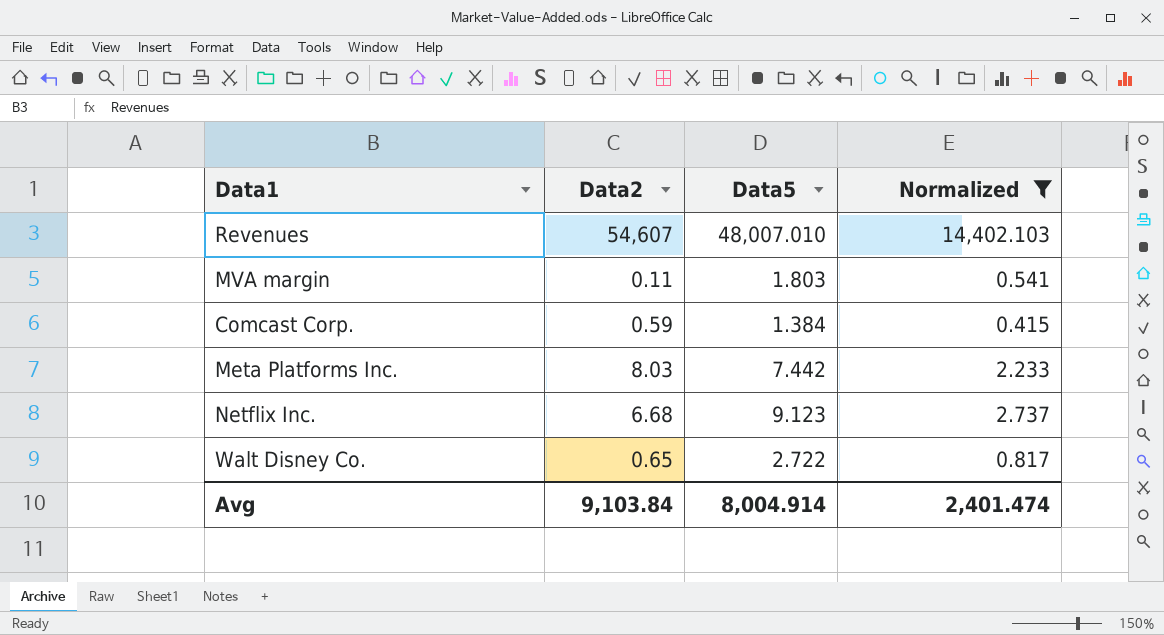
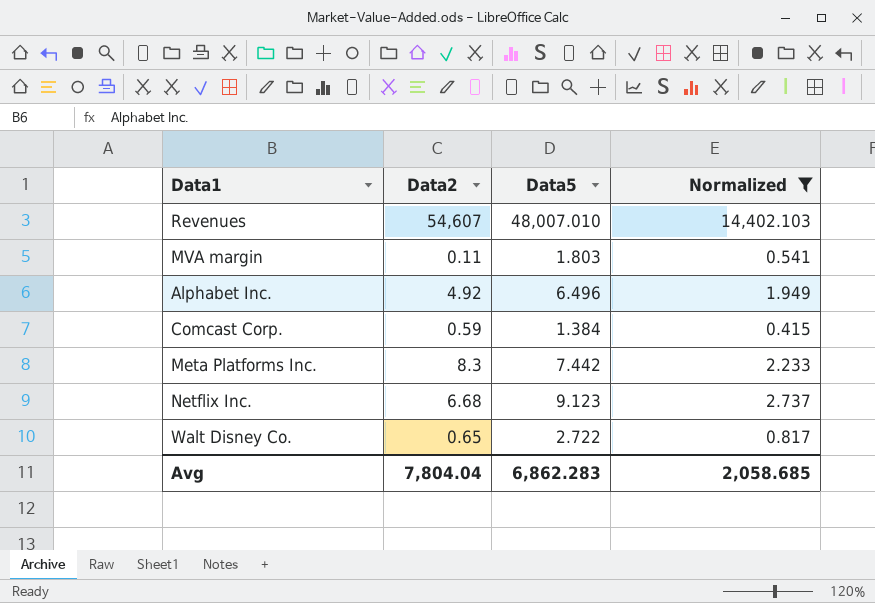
row Alphabet Inc.: none -> 4.92 | 6.496 | 1.949
Meta Platforms Inc. | Data2: 8.03 -> 8.3
Avg | Data2: 9,103.84 -> 7,804.04
Avg | Data5: 8,004.914 -> 6,862.283
Avg | Normalized: 2,401.474 -> 2,058.685

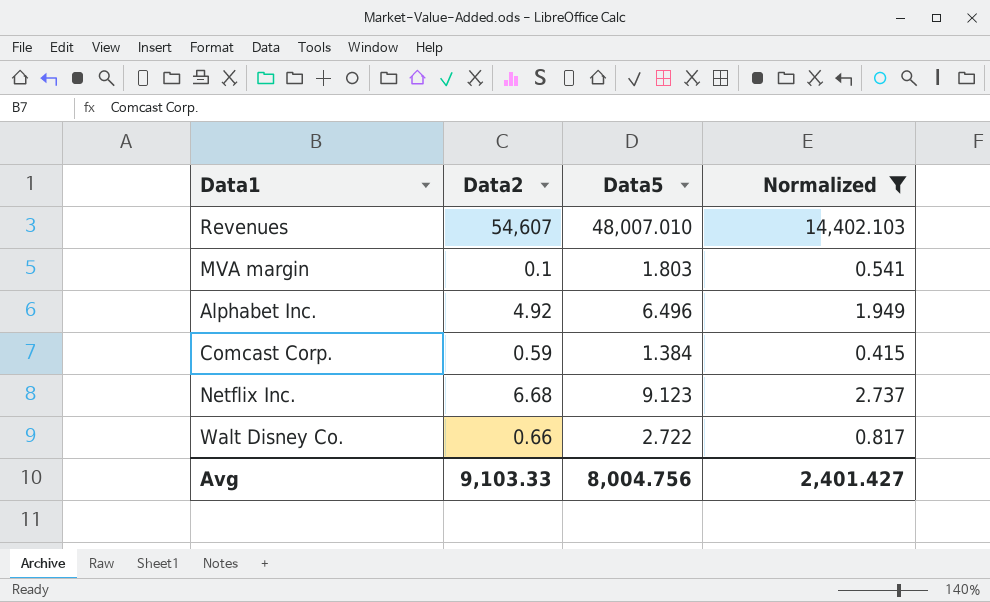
row Meta Platforms Inc.: 8.3 | 7.442 | 2.233 -> none
MVA margin | Data2: 0.11 -> 0.1
Walt Disney Co. | Data2: 0.65 -> 0.66
Avg | Data2: 7,804.04 -> 9,103.33
Avg | Data5: 6,862.283 -> 8,004.756
Avg | Normalized: 2,058.685 -> 2,401.427

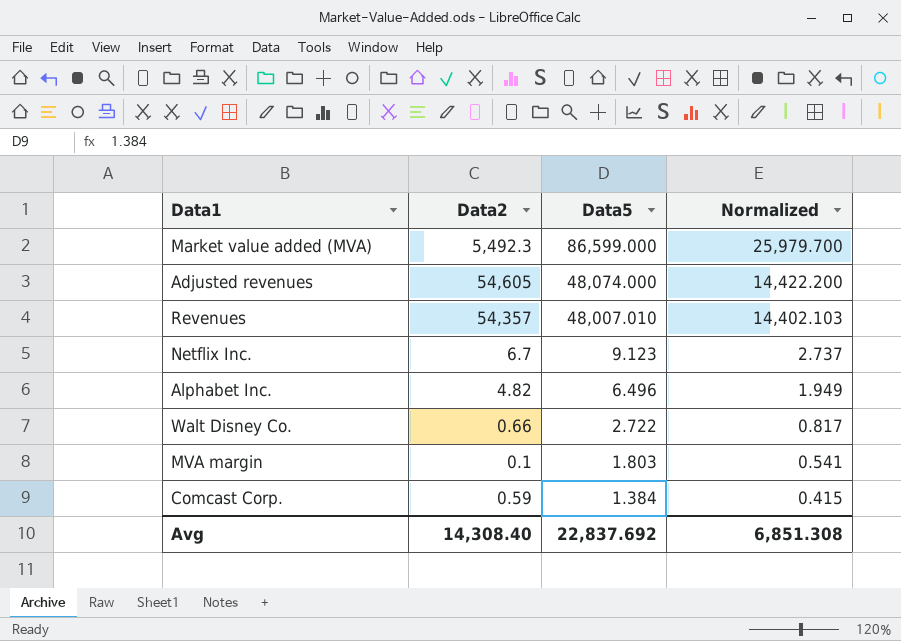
filter: Normalized <= 14,402.103 -> none
row order: none -> Data5 descending
Revenues | Data2: 54,607 -> 54,357
Netflix Inc. | Data2: 6.68 -> 6.7
Alphabet Inc. | Data2: 4.92 -> 4.82
Avg | Data2: 9,103.33 -> 14,308.40
Avg | Data5: 8,004.756 -> 22,837.692
Avg | Normalized: 2,401.427 -> 6,851.308

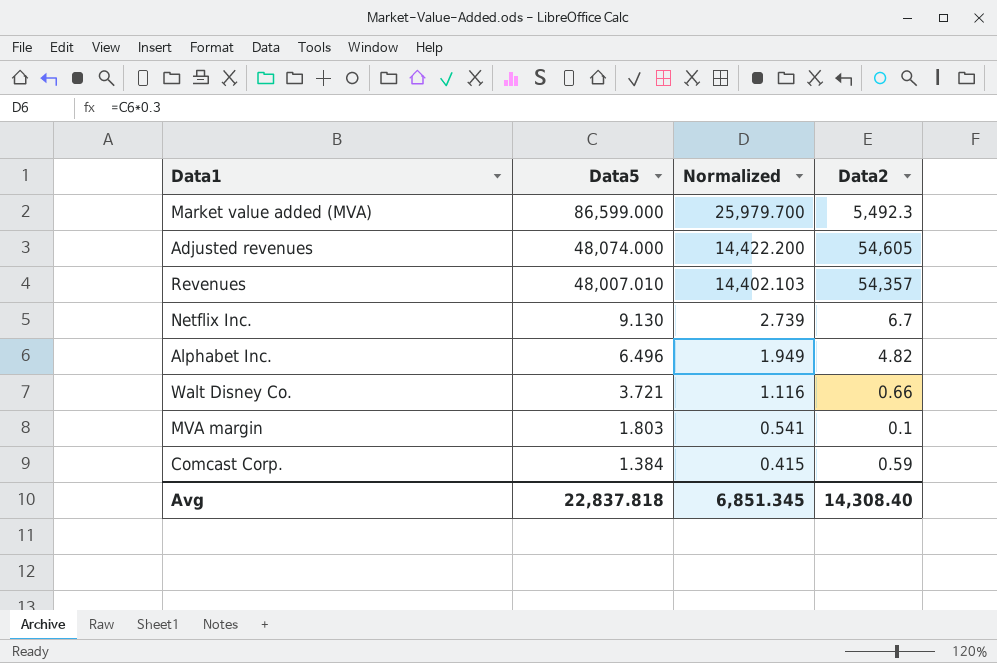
column Data2 | position: 2 -> 4
Netflix Inc. | Data5: 9.123 -> 9.130
Netflix Inc. | Normalized: 2.737 -> 2.739
Walt Disney Co. | Data5: 2.722 -> 3.721
Walt Disney Co. | Normalized: 0.817 -> 1.116
Avg | Data5: 22,837.692 -> 22,837.818
Avg | Normalized: 6,851.308 -> 6,851.345

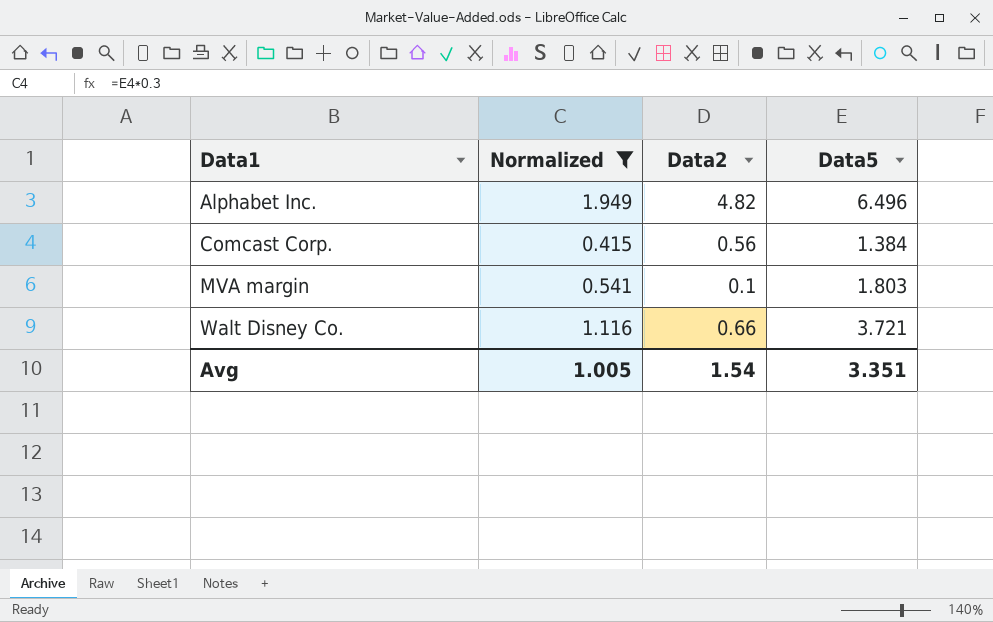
filter: none -> Normalized <= 1.949
row order: Data5 descending -> Data1 ascending
column Data5 | position: 2 -> 4
Comcast Corp. | Data2: 0.59 -> 0.56
Avg | Normalized: 6,851.345 -> 1.005
Avg | Data2: 14,308.40 -> 1.54
Avg | Data5: 22,837.818 -> 3.351

